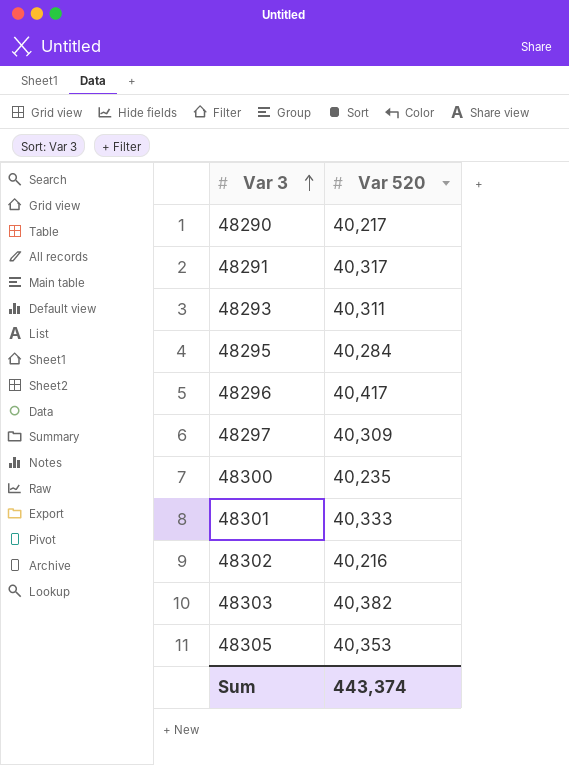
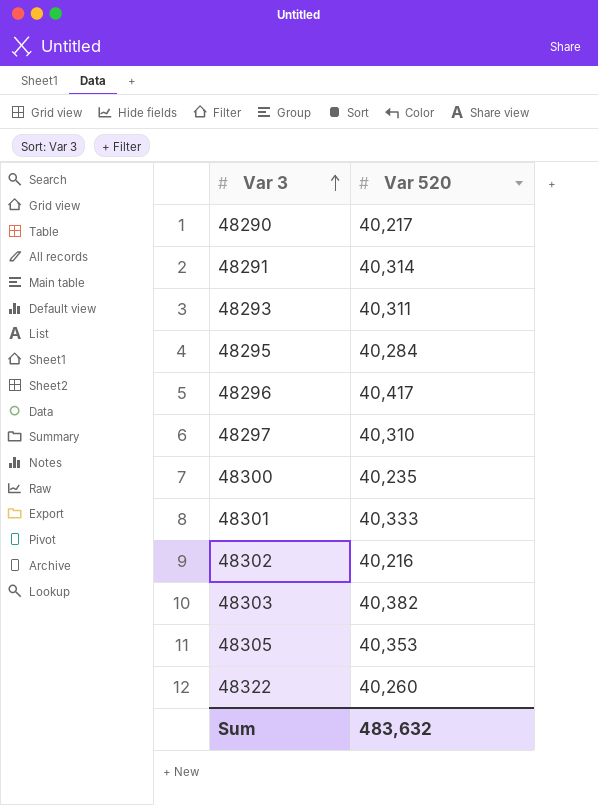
48291 | Var 520: 40,317 -> 40,314
48297 | Var 520: 40,309 -> 40,310
row 48322: none -> 40,260
Sum | Var 520: 443,374 -> 483,632

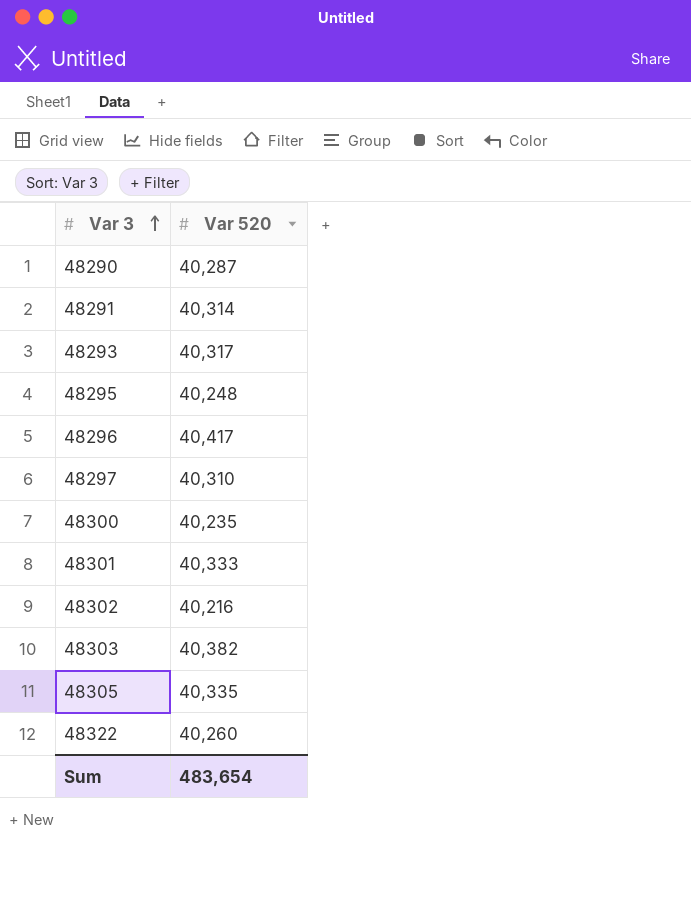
48290 | Var 520: 40,217 -> 40,287
48293 | Var 520: 40,311 -> 40,317
48295 | Var 520: 40,284 -> 40,248
48305 | Var 520: 40,353 -> 40,335
Sum | Var 520: 483,632 -> 483,654

